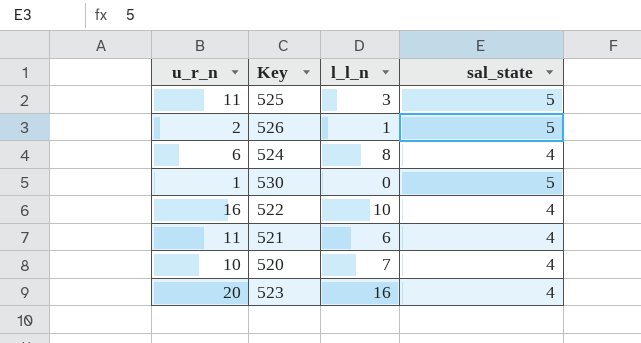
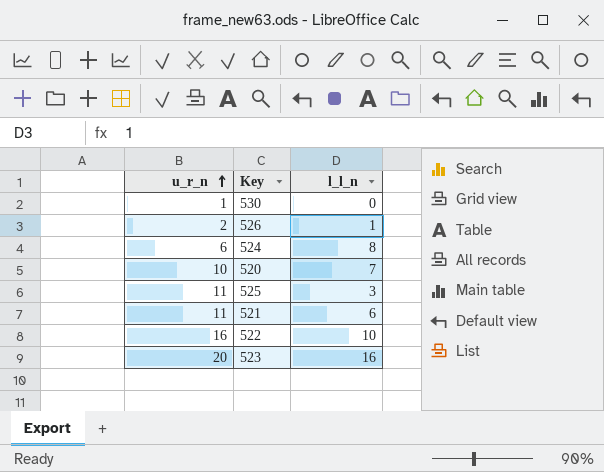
row order: none -> u_r_n ascending
column sal_state | position: 4 -> none

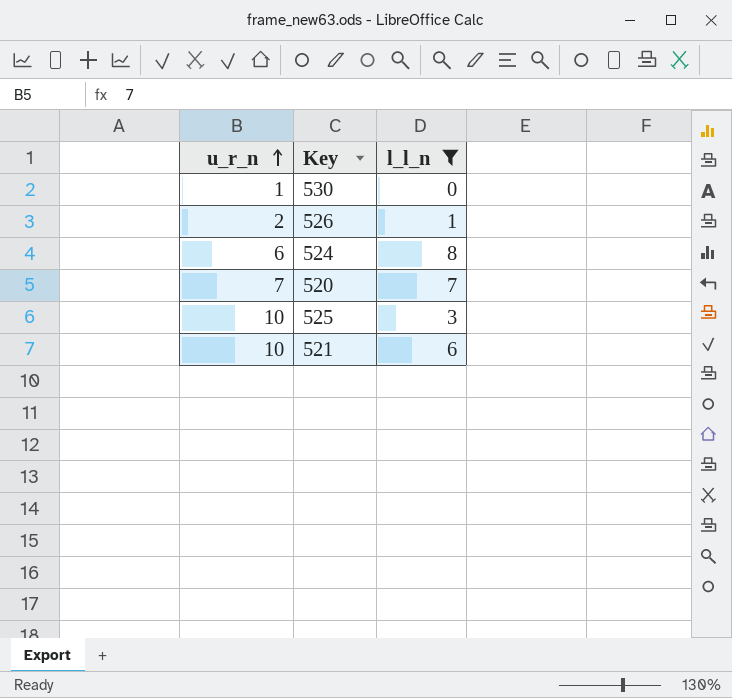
filter: none -> l_l_n <= 8
520 | u_r_n: 10 -> 7
525 | u_r_n: 11 -> 10
521 | u_r_n: 11 -> 10

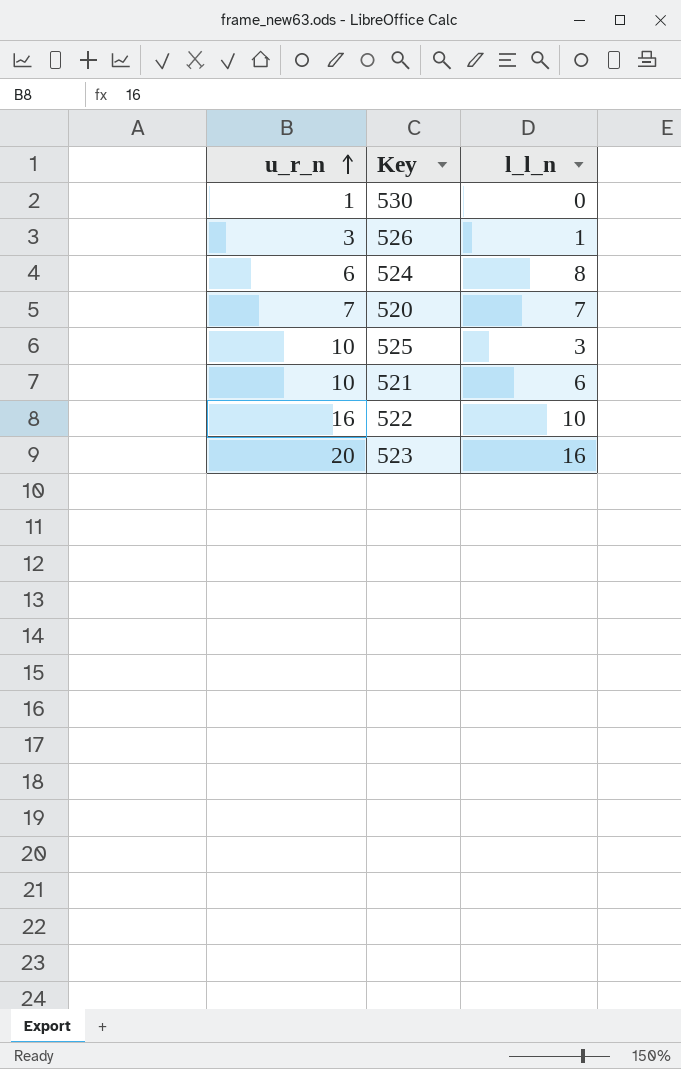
filter: l_l_n <= 8 -> none
526 | u_r_n: 2 -> 3

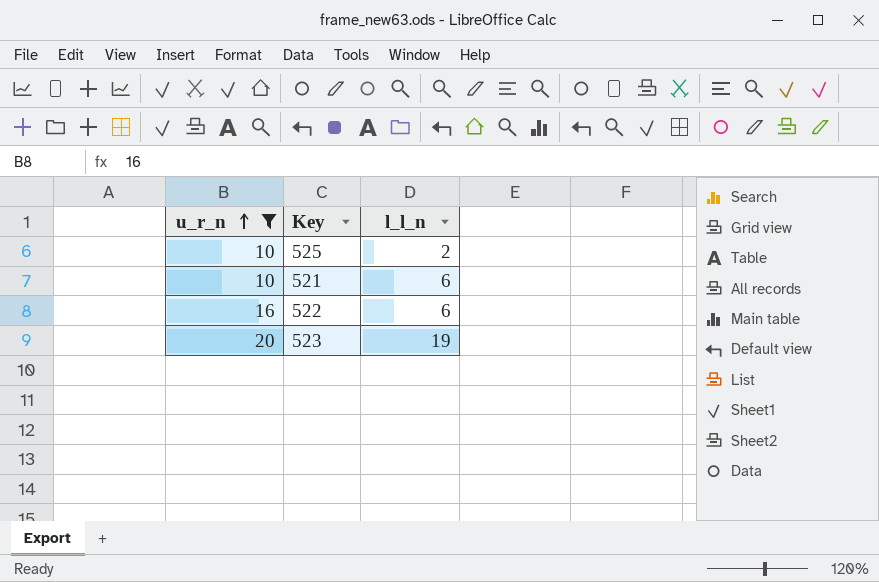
filter: none -> u_r_n >= 10
525 | l_l_n: 3 -> 2
522 | l_l_n: 10 -> 6
523 | l_l_n: 16 -> 19

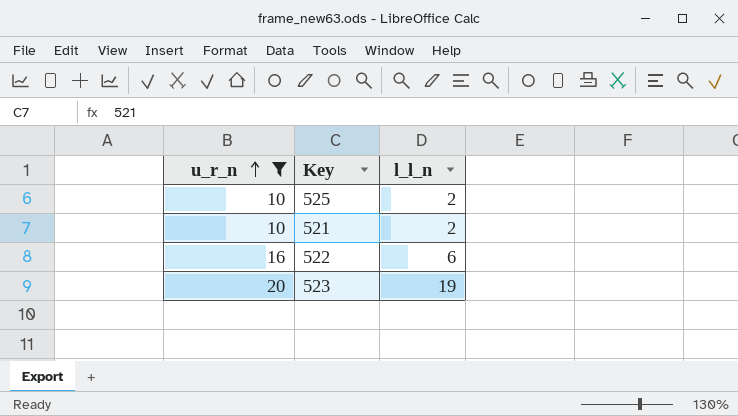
521 | l_l_n: 6 -> 2

